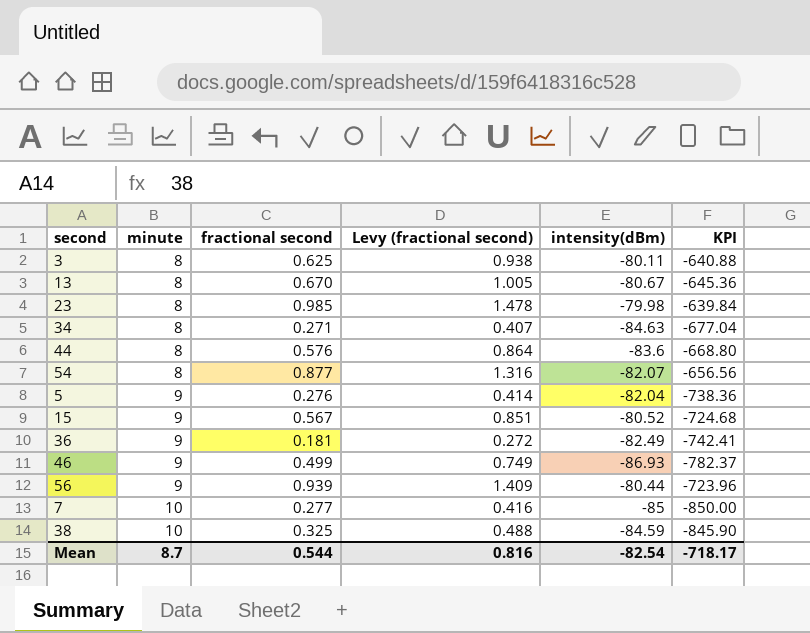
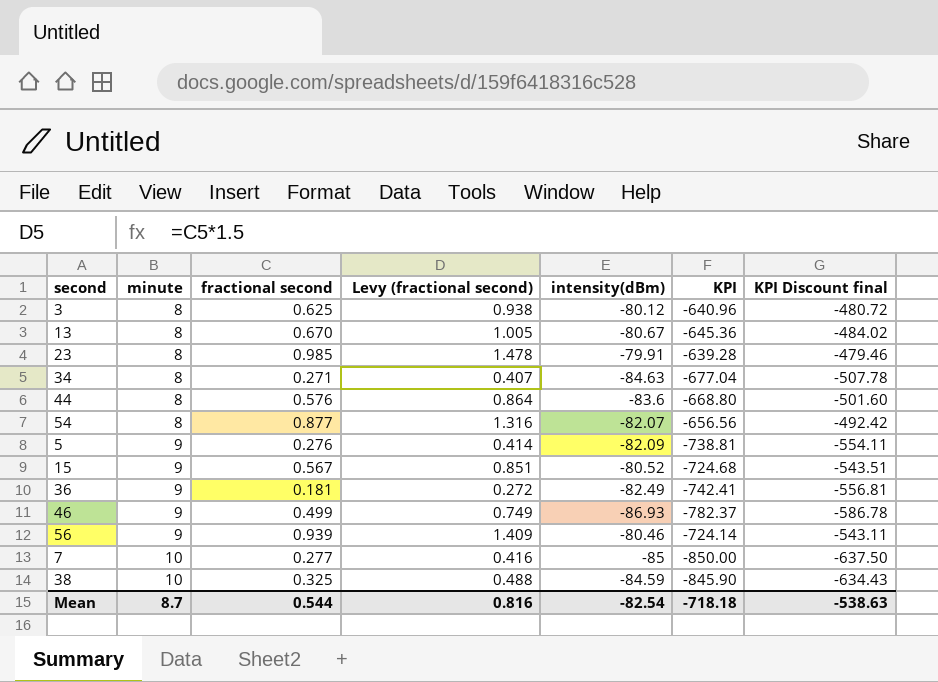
column KPI Discount final | formula: none -> [KPI] * 0.75
3 | intensity(dBm): -80.11 -> -80.12
3 | KPI: -640.88 -> -640.96
23 | intensity(dBm): -79.98 -> -79.91
23 | KPI: -639.84 -> -639.28
5 | intensity(dBm): -82.04 -> -82.09
5 | KPI: -738.36 -> -738.81
56 | intensity(dBm): -80.44 -> -80.46
56 | KPI: -723.96 -> -724.14
Mean | KPI: -718.17 -> -718.18

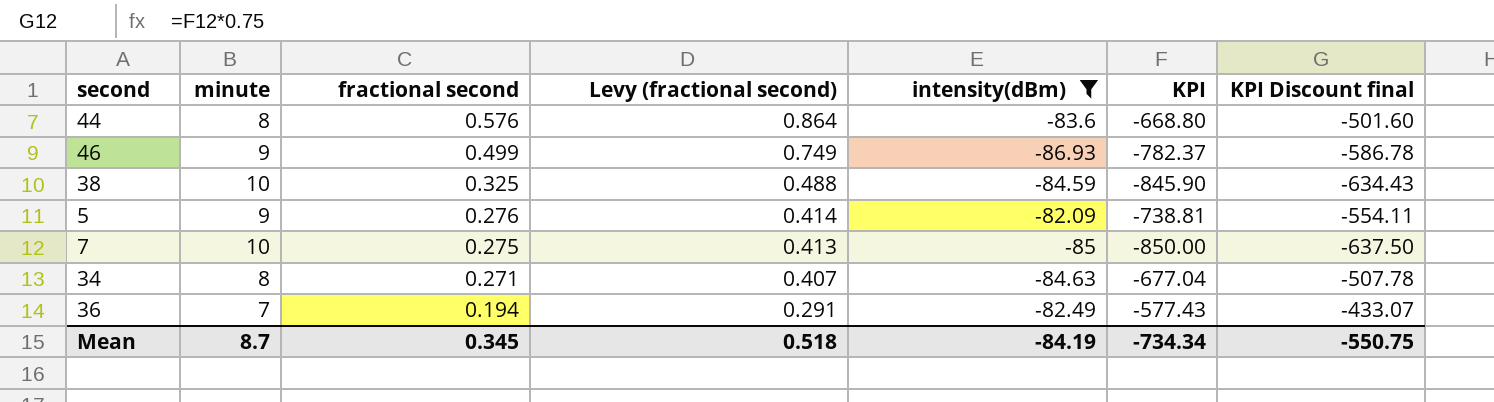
filter: none -> intensity(dBm) <= -82.09
row order: minute ascending -> fractional second descending
7 | fractional second: 0.277 -> 0.275
7 | Levy (fractional second): 0.416 -> 0.413
36 | minute: 9 -> 7
36 | fractional second: 0.181 -> 0.194
36 | Levy (fractional second): 0.272 -> 0.291
36 | KPI: -742.41 -> -577.43
36 | KPI Discount final: -556.81 -> -433.07
Mean | fractional second: 0.544 -> 0.345
Mean | Levy (fractional second): 0.816 -> 0.518
Mean | intensity(dBm): -82.54 -> -84.19
Mean | KPI: -718.18 -> -734.34
Mean | KPI Discount final: -538.63 -> -550.75

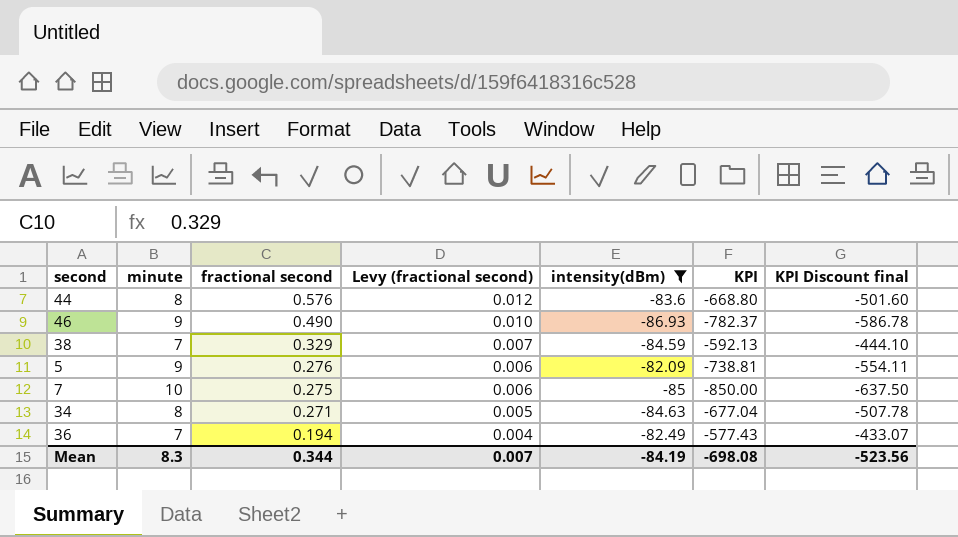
column Levy (fractional second) | formula: [fractional second] * 1.5 -> [fractional second] * 0.02
46 | fractional second: 0.499 -> 0.490
38 | minute: 10 -> 7
38 | fractional second: 0.325 -> 0.329
38 | KPI: -845.90 -> -592.13
38 | KPI Discount final: -634.43 -> -444.10
Mean | minute: 8.7 -> 8.3
Mean | fractional second: 0.345 -> 0.344
Mean | Levy (fractional second): 0.518 -> 0.007
Mean | KPI: -734.34 -> -698.08
Mean | KPI Discount final: -550.75 -> -523.56

